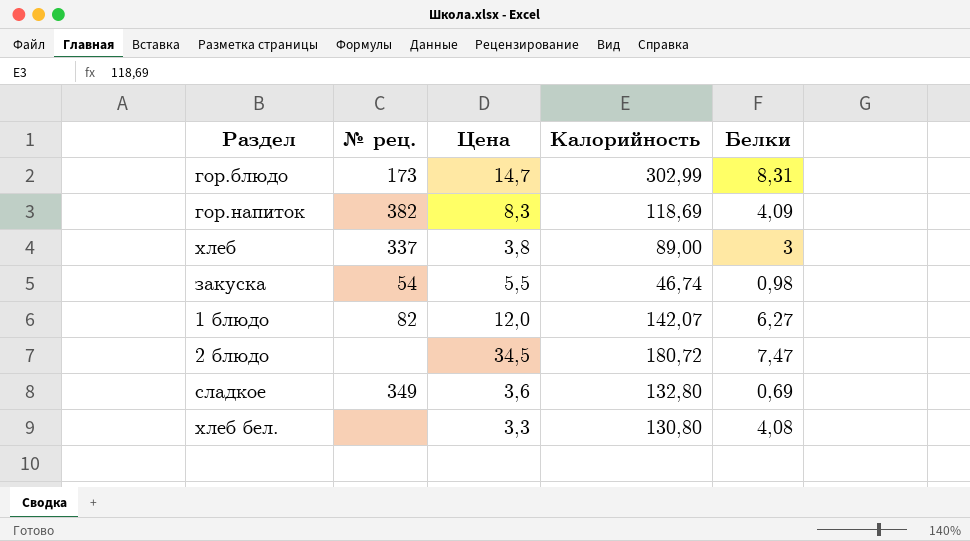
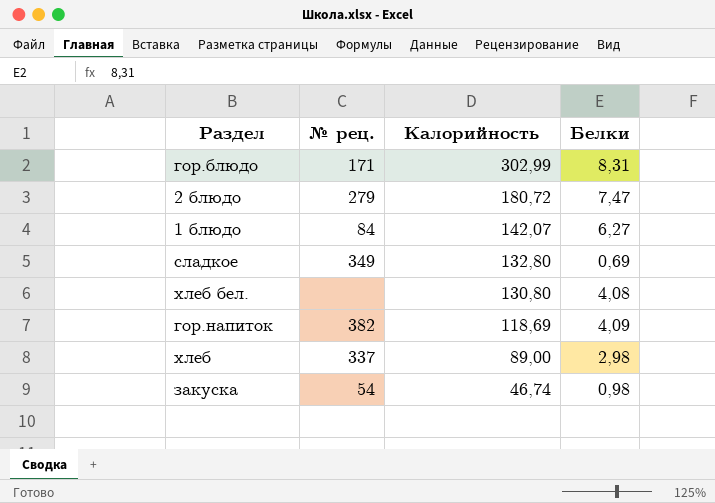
row order: none -> Калорийность descending
column Цена | position: 3 -> none
гор.блюдо | № рец.: 173 -> 171
2 блюдо | № рец.: none -> 279
1 блюдо | № рец.: 82 -> 84
хлеб | Белки: 3 -> 2,98

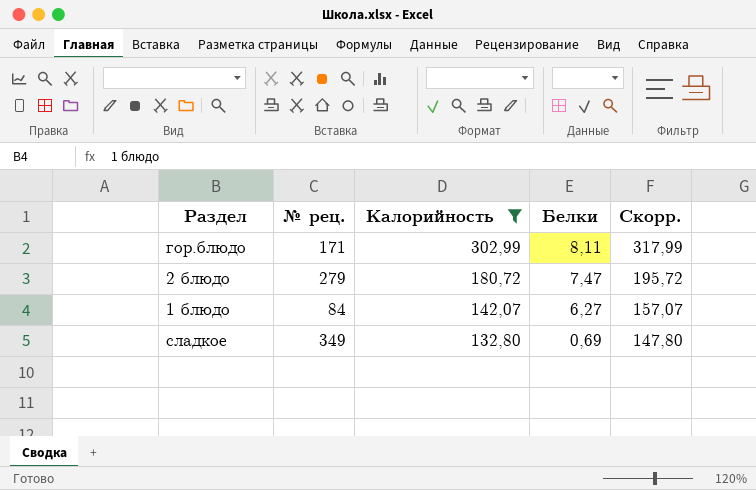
filter: none -> Калорийность >= 132,80
column Скорр. | formula: none -> [Калорийность] + 15
гор.блюдо | Белки: 8,31 -> 8,11

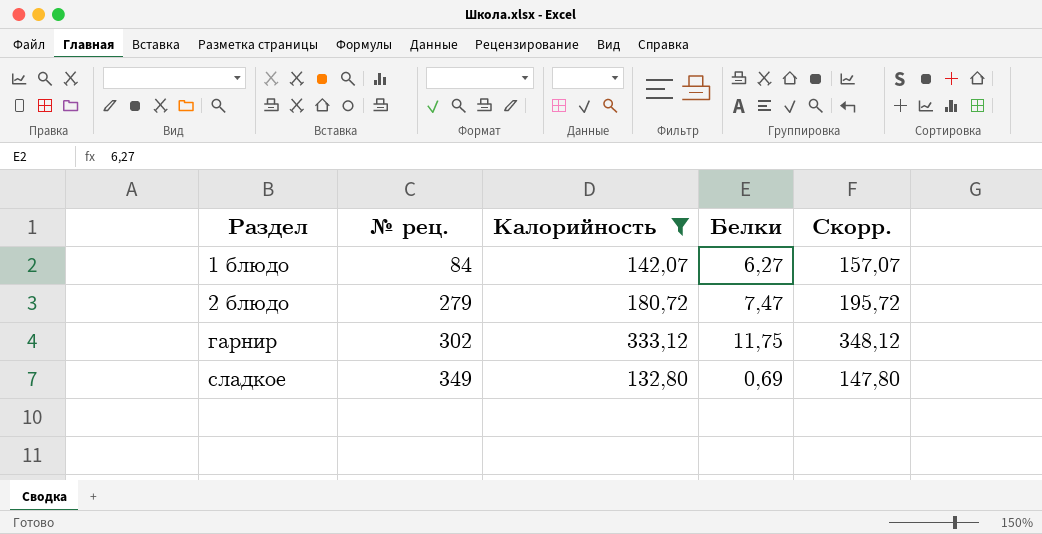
row order: Калорийность descending -> Раздел ascending
row гор.блюдо: 171 | 302,99 | 8,11 | 317,99 -> none
row гарнир: none -> 302 | 333,12 | 11,75 | 348,12

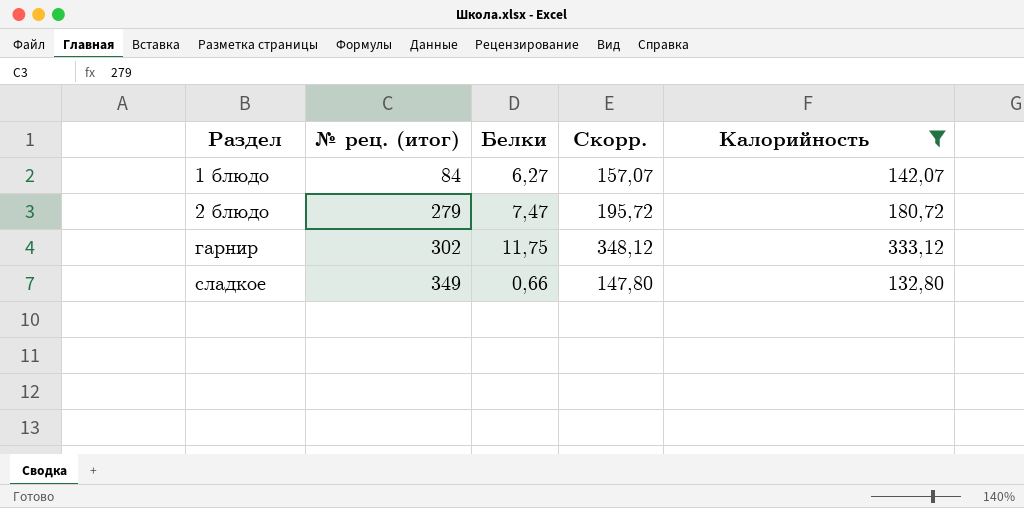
column name: № рец. -> № рец. (итог)
column Калорийность | position: 3 -> 5
сладкое | Белки: 0,69 -> 0,66

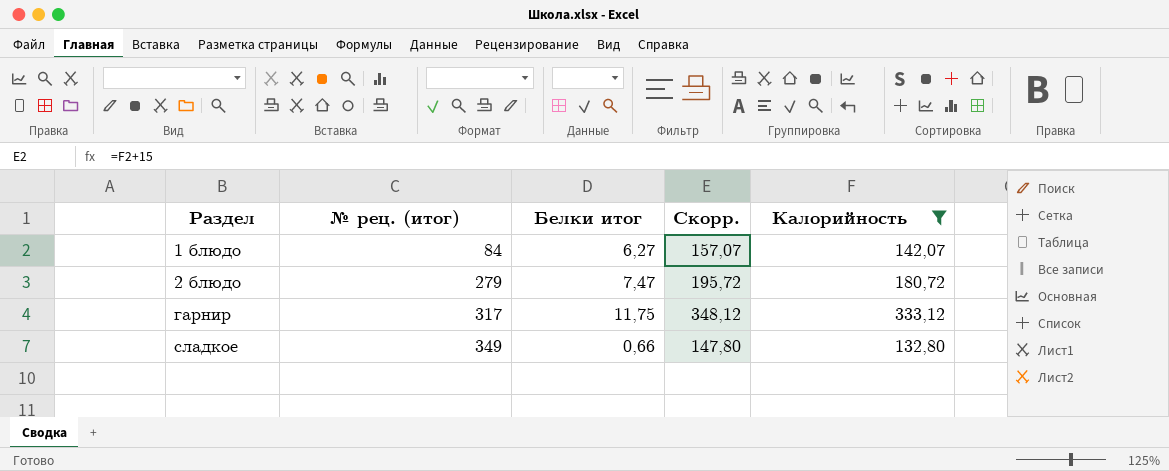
column name: Белки -> Белки итог
гарнир | № рец. (итог): 302 -> 317

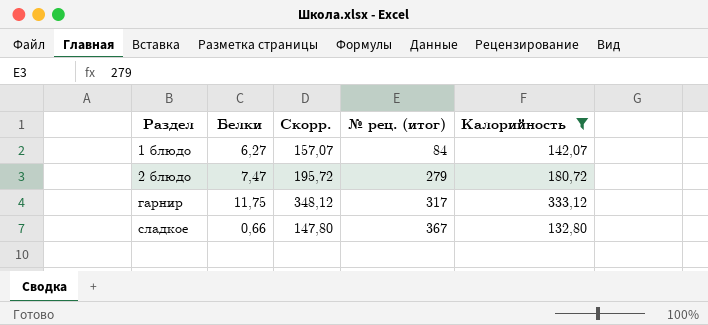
column name: Белки итог -> Белки
column № рец. (итог) | position: 2 -> 4
сладкое | № рец. (итог): 349 -> 367

